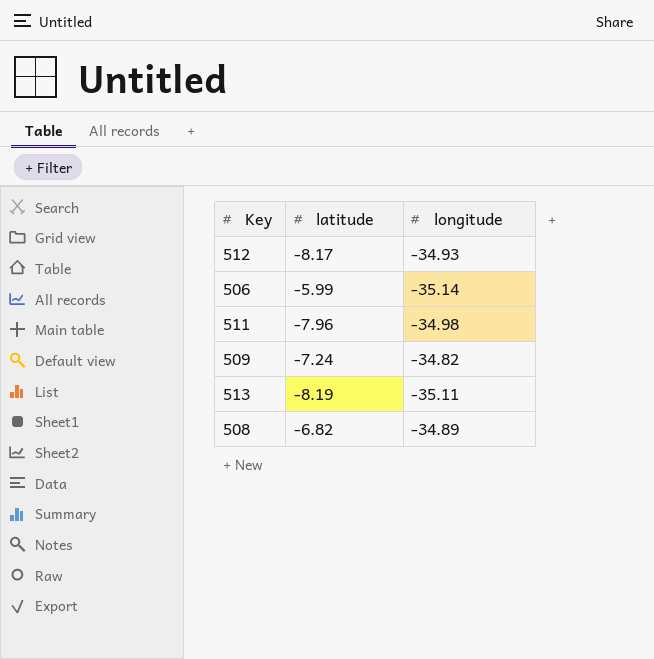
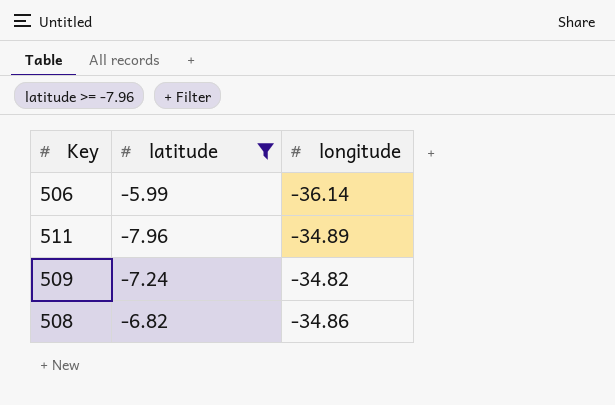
filter: none -> latitude >= -7.96
506 | longitude: -35.14 -> -36.14
511 | longitude: -34.98 -> -34.89
508 | longitude: -34.89 -> -34.86

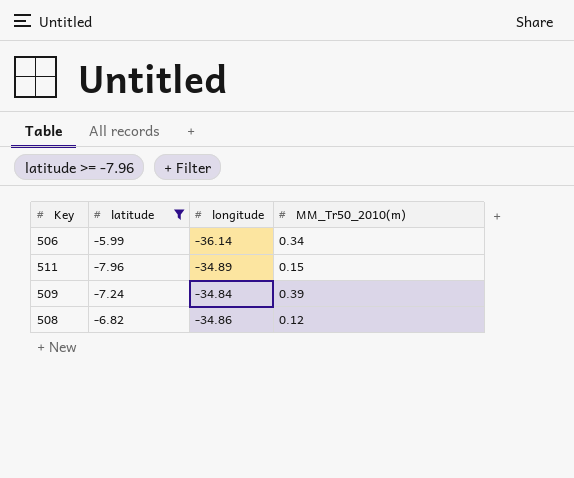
column MM_Tr50_2010(m) | position: none -> 4
509 | longitude: -34.82 -> -34.84

